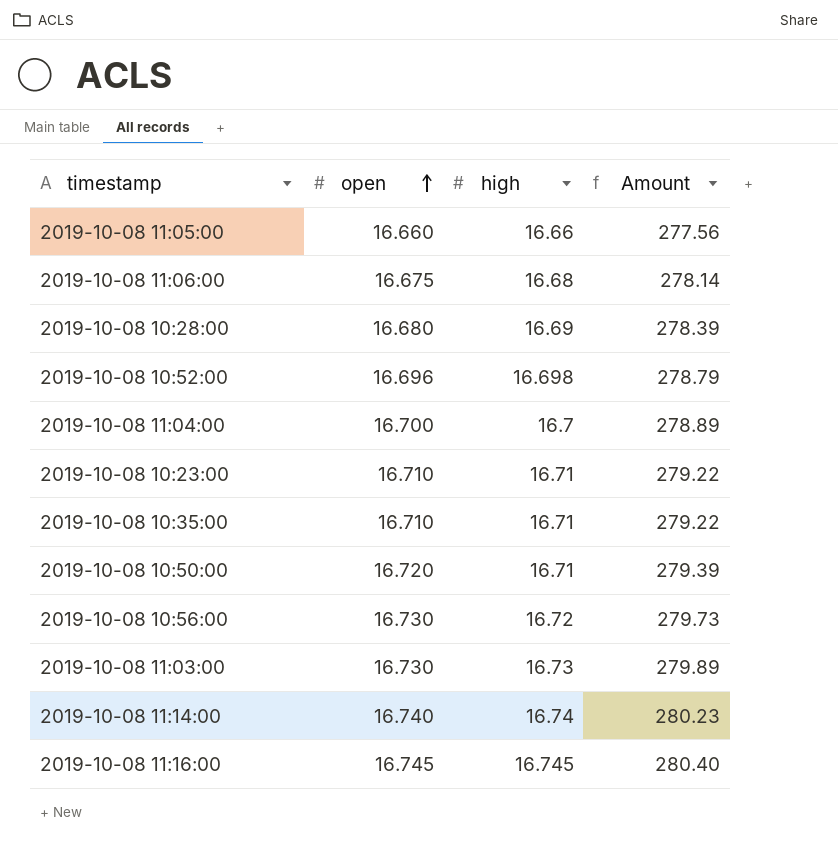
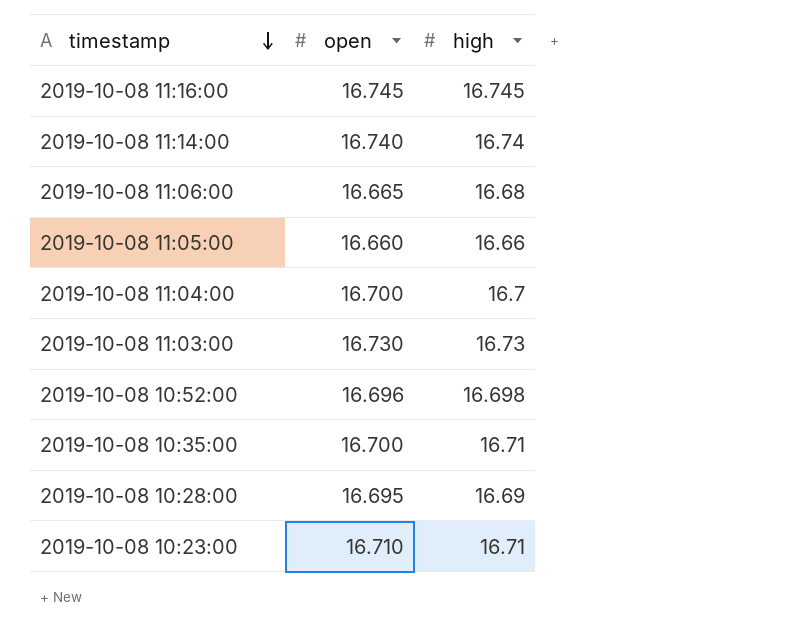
row order: open ascending -> timestamp descending
column Amount | formula: [open] * [high] -> none
row 2019-10-08 10:50:00: 16.720 | 16.71 | 279.39 -> none
row 2019-10-08 10:56:00: 16.730 | 16.72 | 279.73 -> none
2019-10-08 11:06:00 | open: 16.675 -> 16.665
2019-10-08 10:35:00 | open: 16.710 -> 16.700
2019-10-08 10:28:00 | open: 16.680 -> 16.695

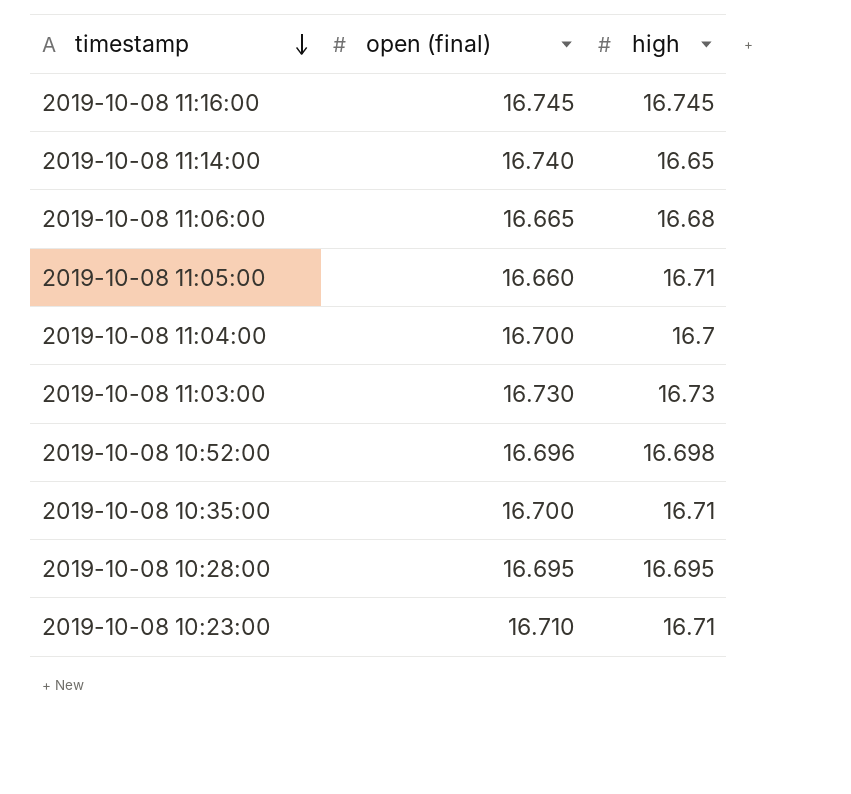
column name: open -> open (final)
2019-10-08 11:14:00 | high: 16.74 -> 16.65
2019-10-08 11:05:00 | high: 16.66 -> 16.71
2019-10-08 10:28:00 | high: 16.69 -> 16.695

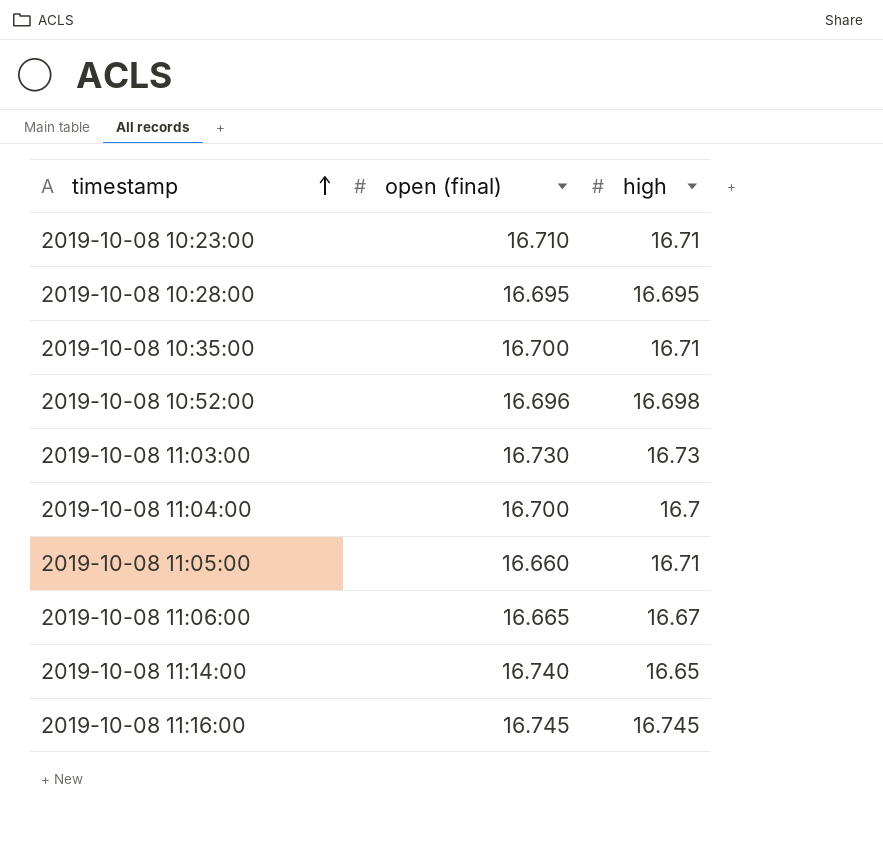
row order: timestamp descending -> timestamp ascending
2019-10-08 11:06:00 | high: 16.68 -> 16.67

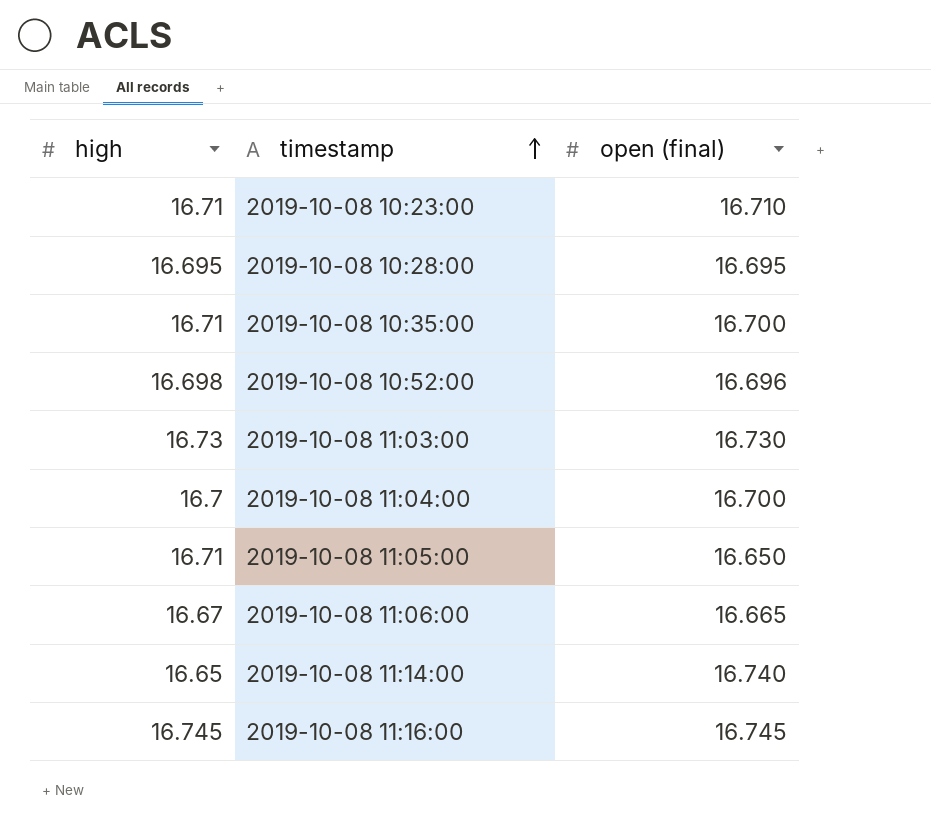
column high | position: 3 -> 1
2019-10-08 11:05:00 | open (final): 16.660 -> 16.650

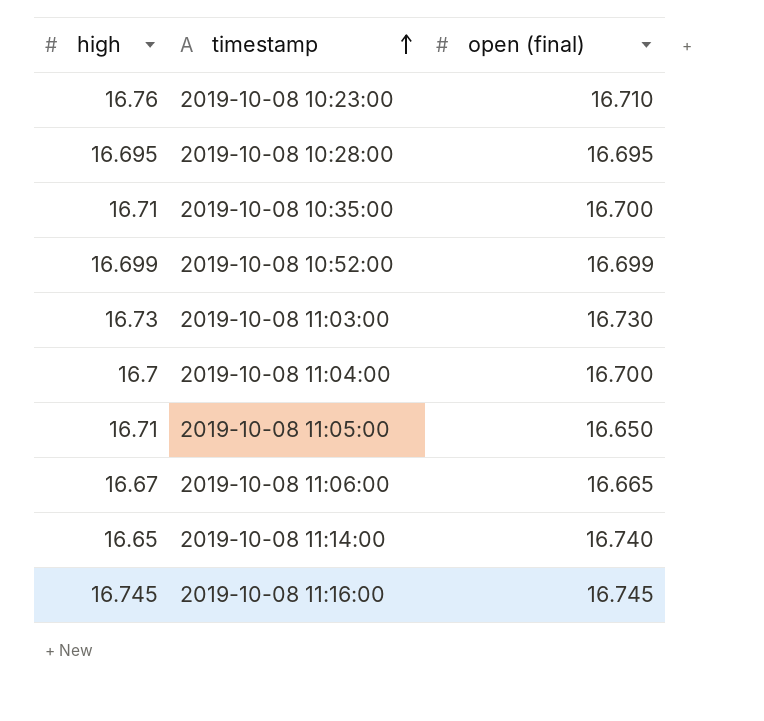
2019-10-08 10:23:00 | high: 16.71 -> 16.76
2019-10-08 10:52:00 | high: 16.698 -> 16.699
2019-10-08 10:52:00 | open (final): 16.696 -> 16.699

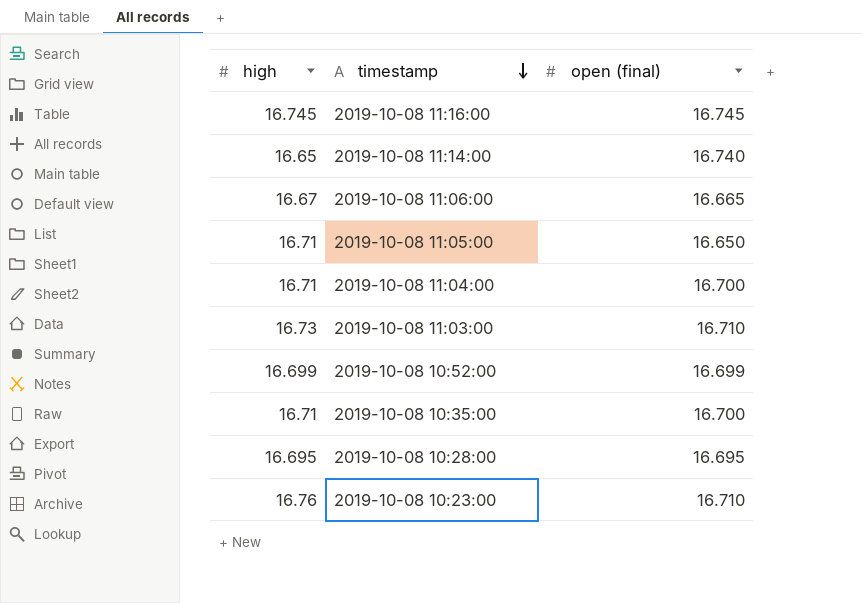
row order: timestamp ascending -> timestamp descending
2019-10-08 11:04:00 | high: 16.7 -> 16.71
2019-10-08 11:03:00 | open (final): 16.730 -> 16.710

